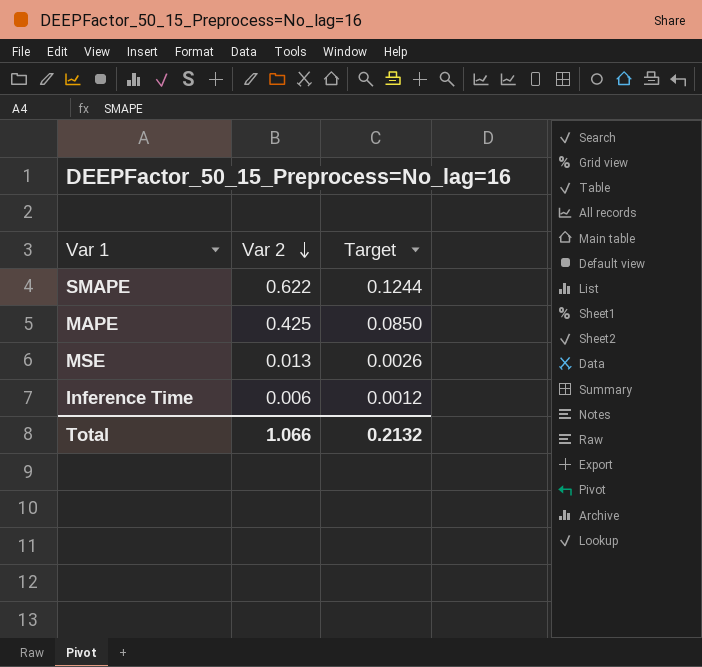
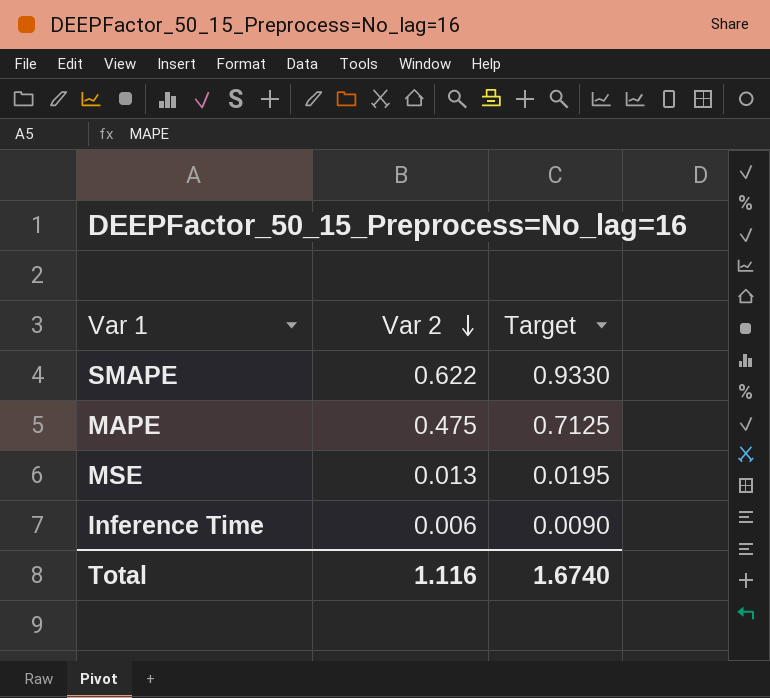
column Target | formula: [Var 2] * 0.2 -> [Var 2] * 1.5
MAPE | Var 2: 0.425 -> 0.475
Total | Var 2: 1.066 -> 1.116
Total | Target: 0.2132 -> 1.6740

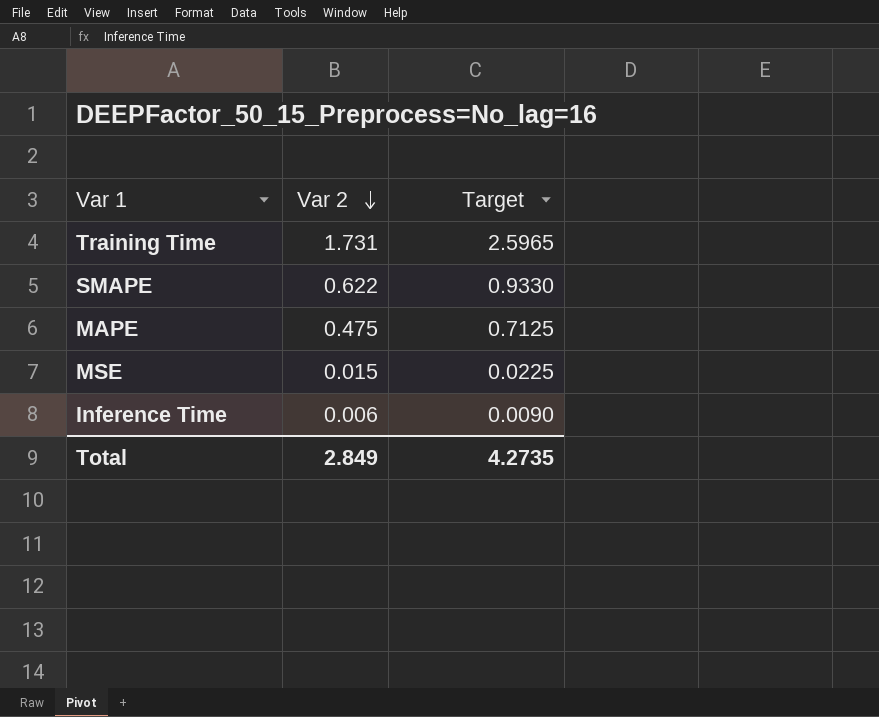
row Training Time: none -> 1.731 | 2.5965
MSE | Var 2: 0.013 -> 0.015
MSE | Target: 0.0195 -> 0.0225
Total | Var 2: 1.116 -> 2.849
Total | Target: 1.6740 -> 4.2735

